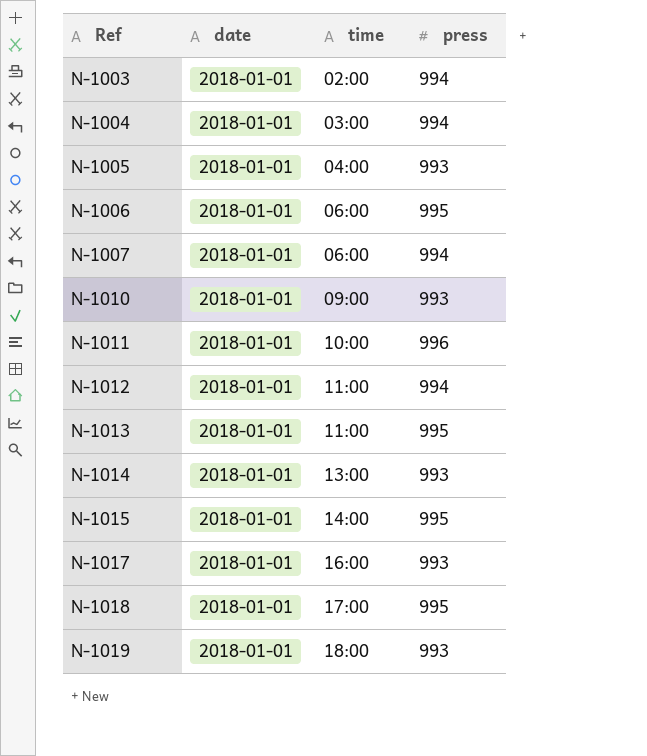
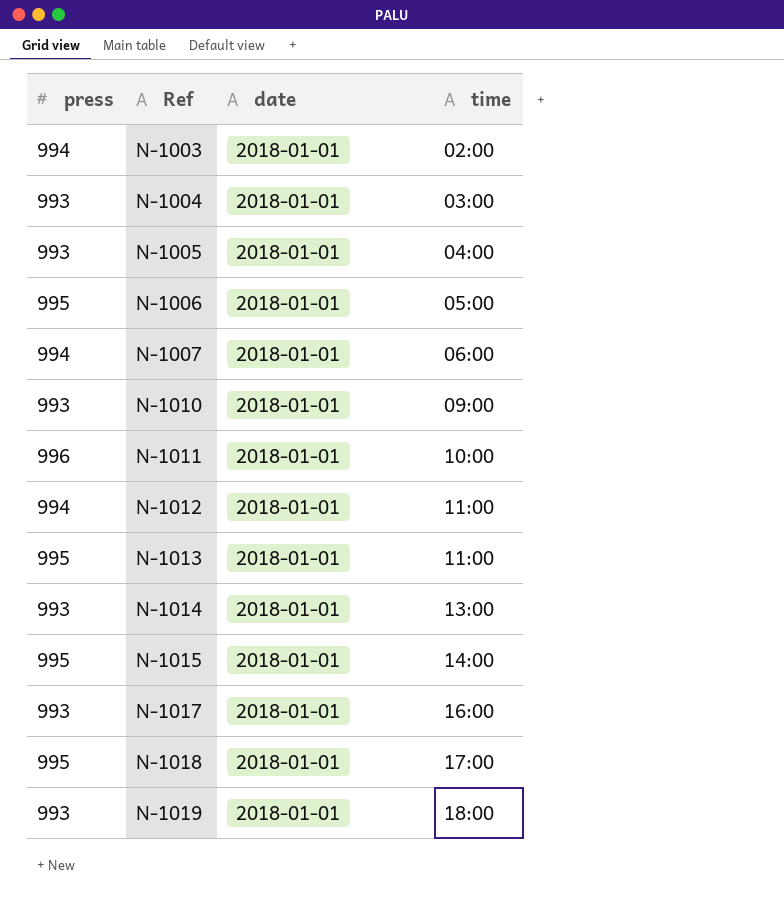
column press | position: 4 -> 1
N-1004 | press: 994 -> 993
N-1006 | time: 06:00 -> 05:00

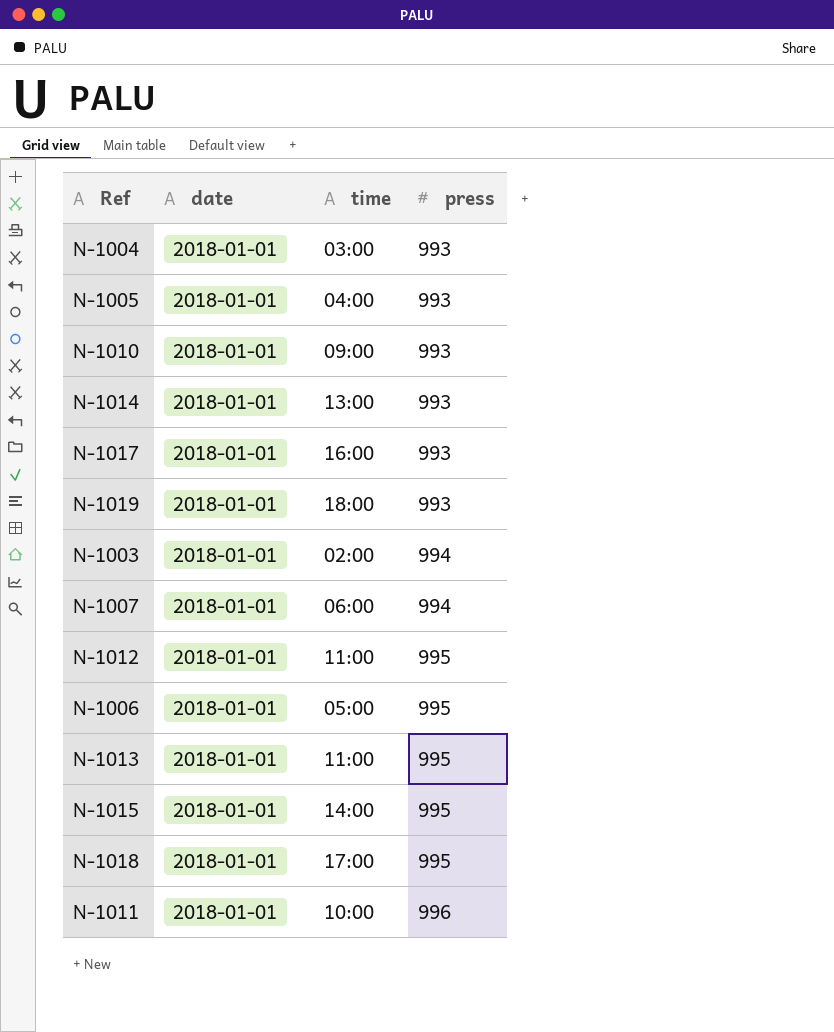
row order: Ref ascending -> press ascending
column press | position: 1 -> 4
N-1012 | press: 994 -> 995

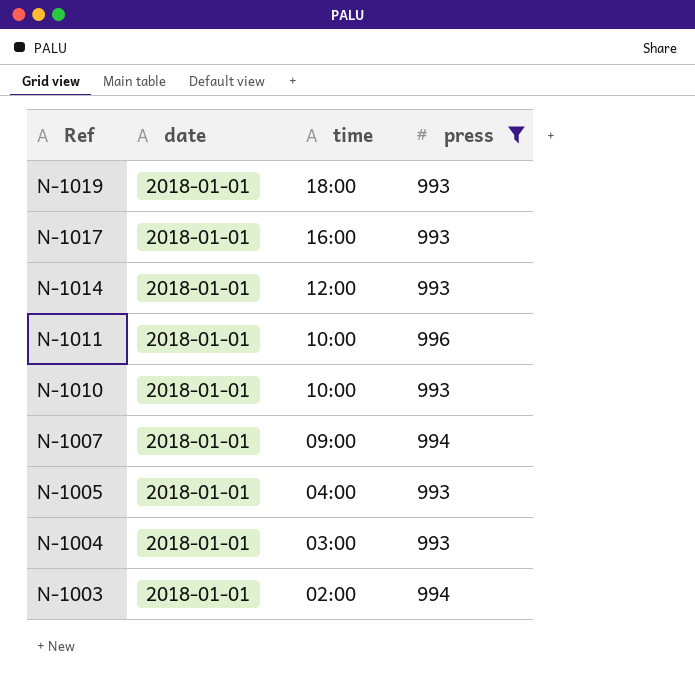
filter: none -> press != 995
row order: press ascending -> Ref descending
N-1014 | time: 13:00 -> 12:00
N-1010 | time: 09:00 -> 10:00
N-1007 | time: 06:00 -> 09:00

